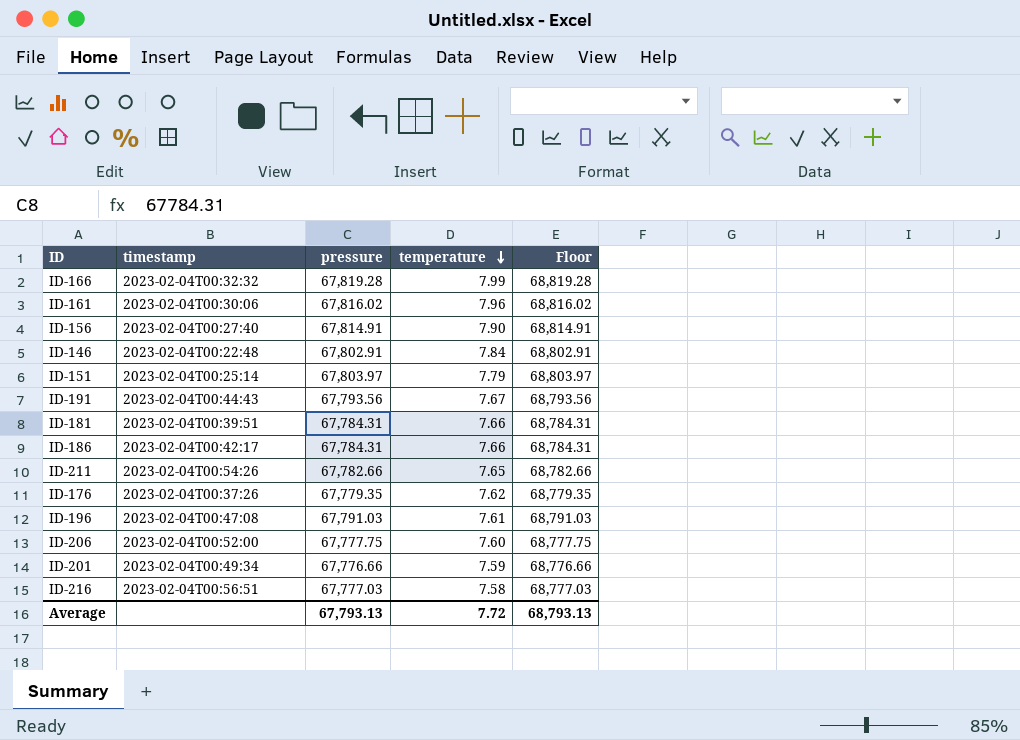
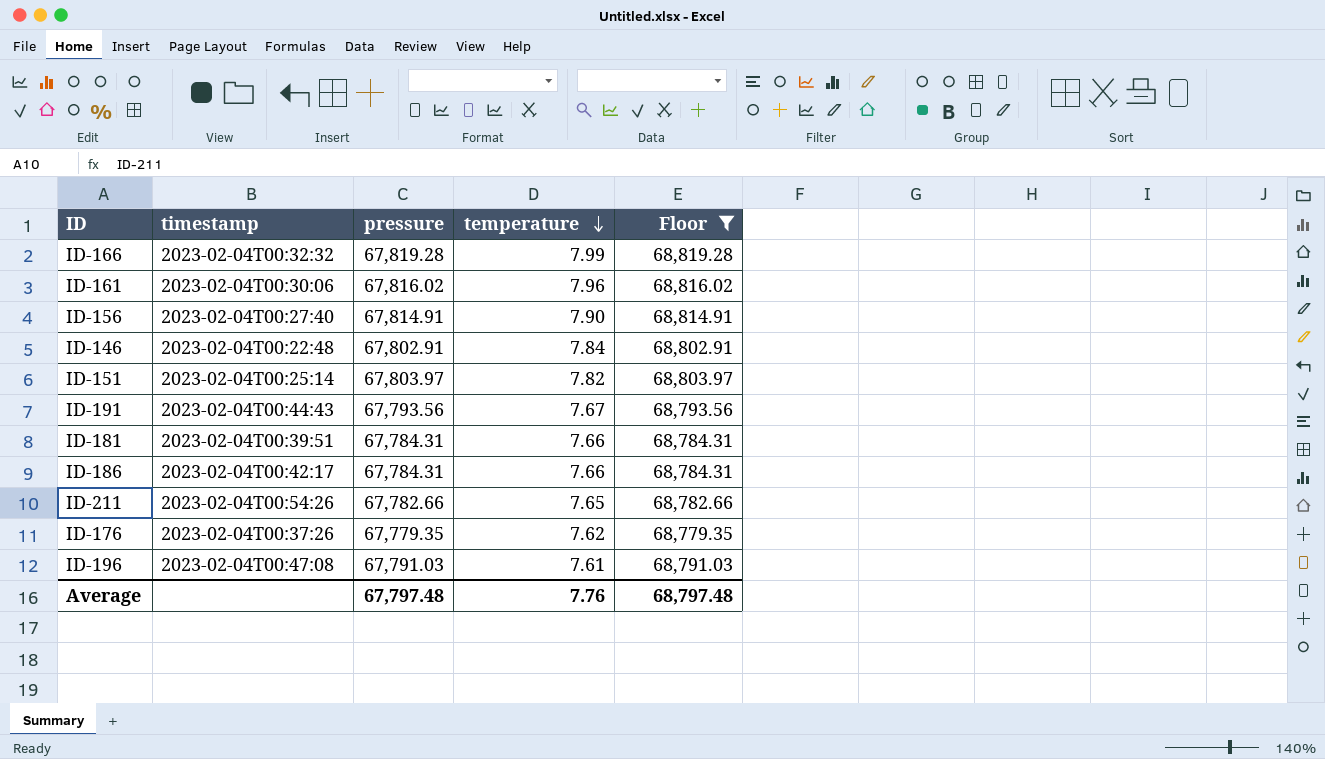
filter: none -> Floor >= 68,779.35
ID-151 | temperature: 7.79 -> 7.82
Average | pressure: 67,793.13 -> 67,797.48
Average | temperature: 7.72 -> 7.76
Average | Floor: 68,793.13 -> 68,797.48

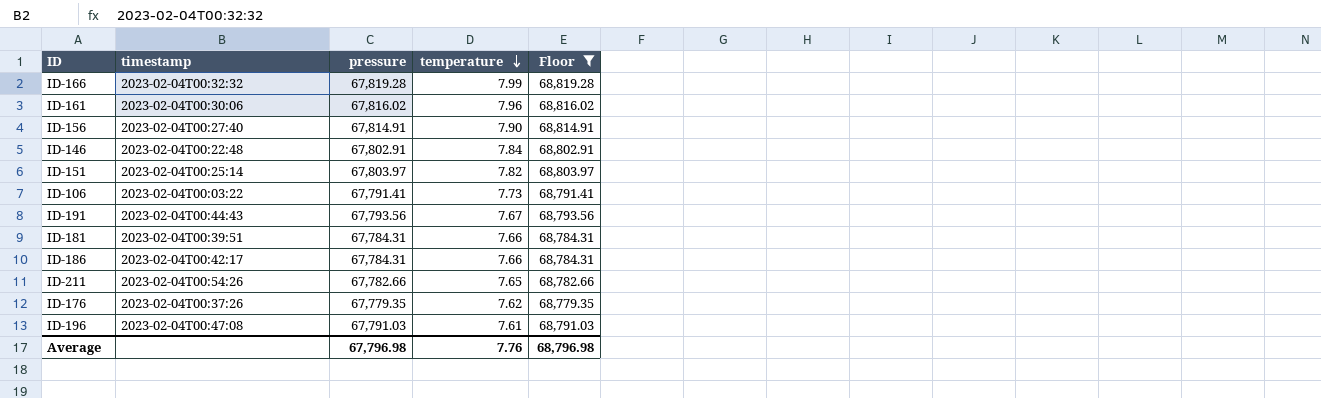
row ID-106: none -> 2023-02-04T00:03:22 | 67,791.41 | 7.73 | 68,791.41
Average | pressure: 67,797.48 -> 67,796.98
Average | Floor: 68,797.48 -> 68,796.98

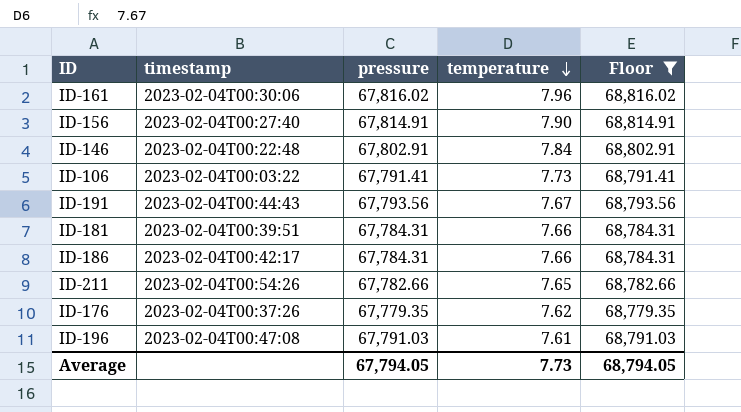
row ID-166: 2023-02-04T00:32:32 | 67,819.28 | 7.99 | 68,819.28 -> none
row ID-151: 2023-02-04T00:25:14 | 67,803.97 | 7.82 | 68,803.97 -> none
Average | pressure: 67,796.98 -> 67,794.05
Average | temperature: 7.76 -> 7.73
Average | Floor: 68,796.98 -> 68,794.05

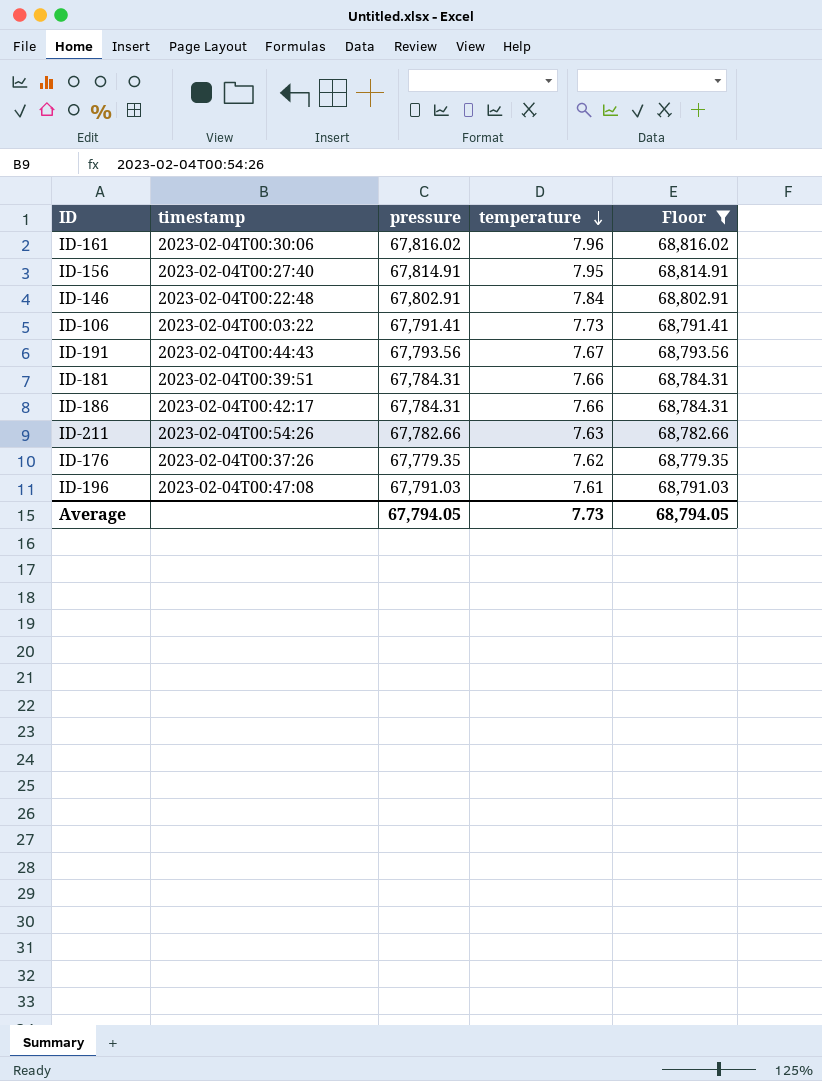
ID-156 | temperature: 7.90 -> 7.95
ID-211 | temperature: 7.65 -> 7.63

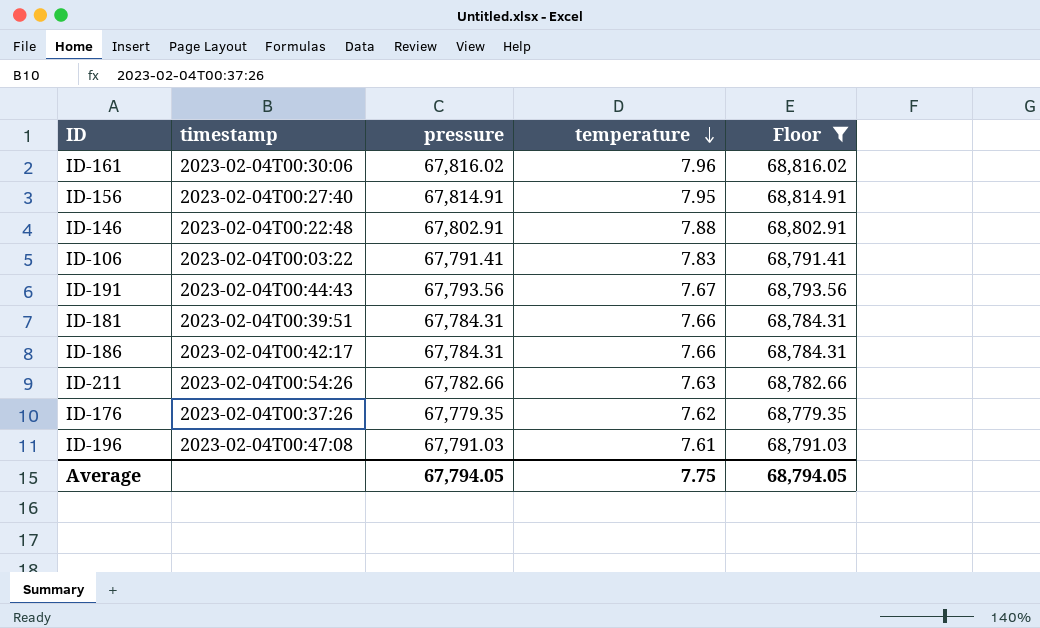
ID-146 | temperature: 7.84 -> 7.88
ID-106 | temperature: 7.73 -> 7.83
Average | temperature: 7.73 -> 7.75

